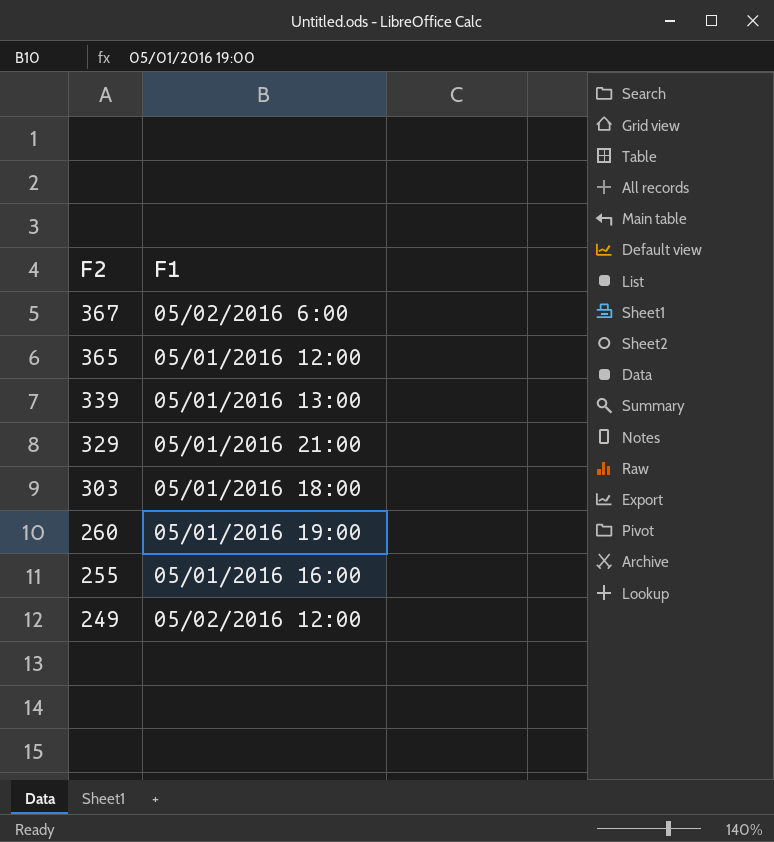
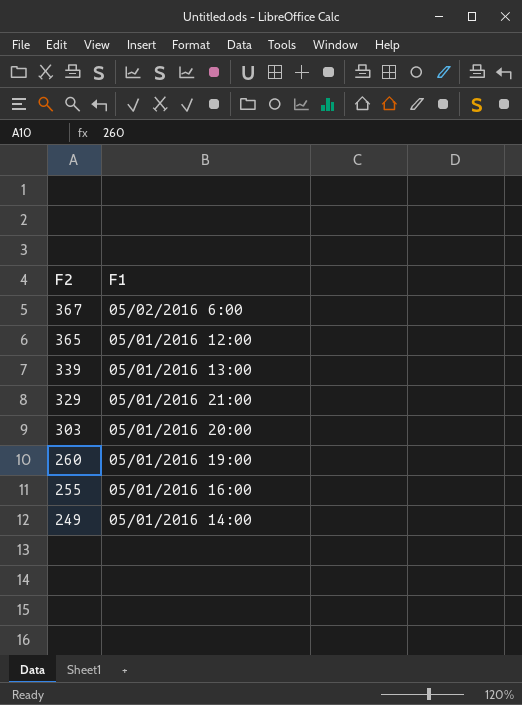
303 | F1: 05/01/2016 18:00 -> 05/01/2016 20:00
249 | F1: 05/02/2016 12:00 -> 05/01/2016 14:00

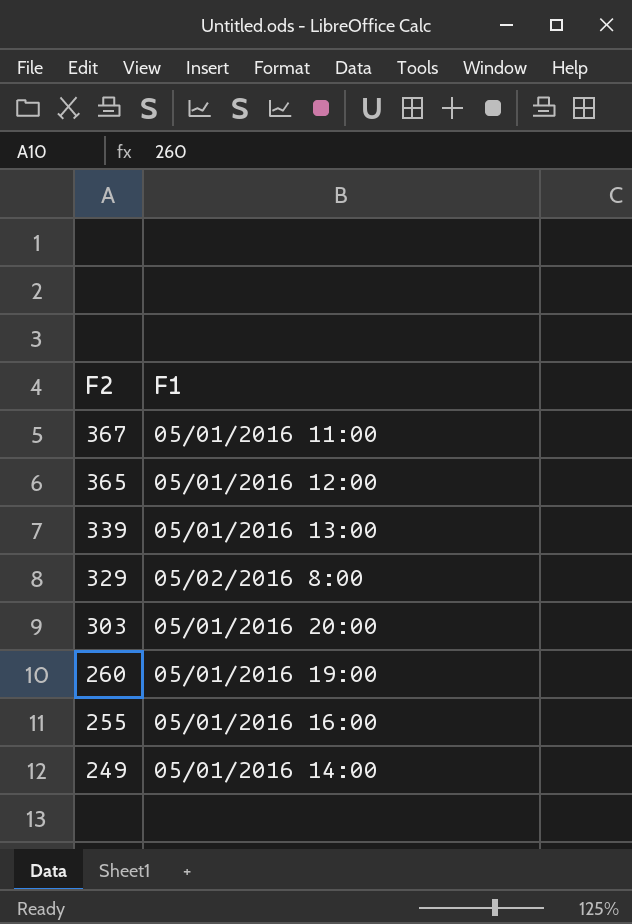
367 | F1: 05/02/2016 6:00 -> 05/01/2016 11:00
329 | F1: 05/01/2016 21:00 -> 05/02/2016 8:00

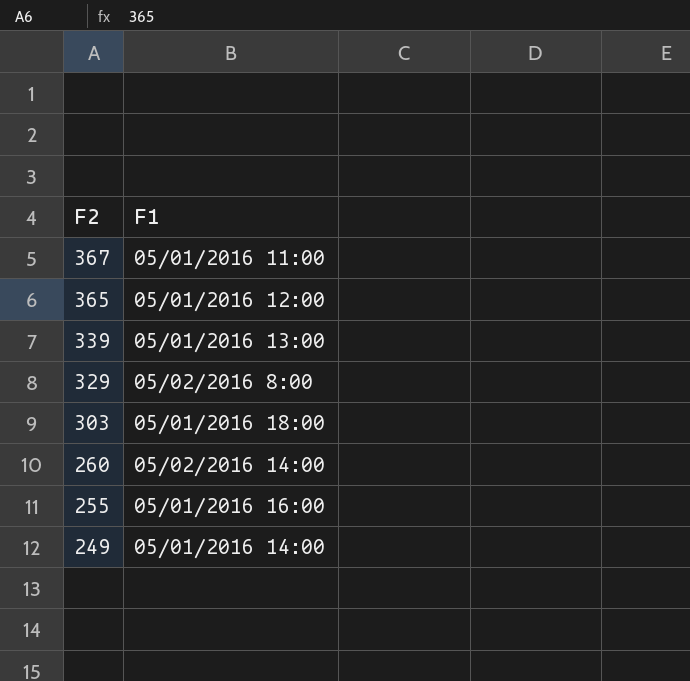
303 | F1: 05/01/2016 20:00 -> 05/01/2016 18:00
260 | F1: 05/01/2016 19:00 -> 05/02/2016 14:00

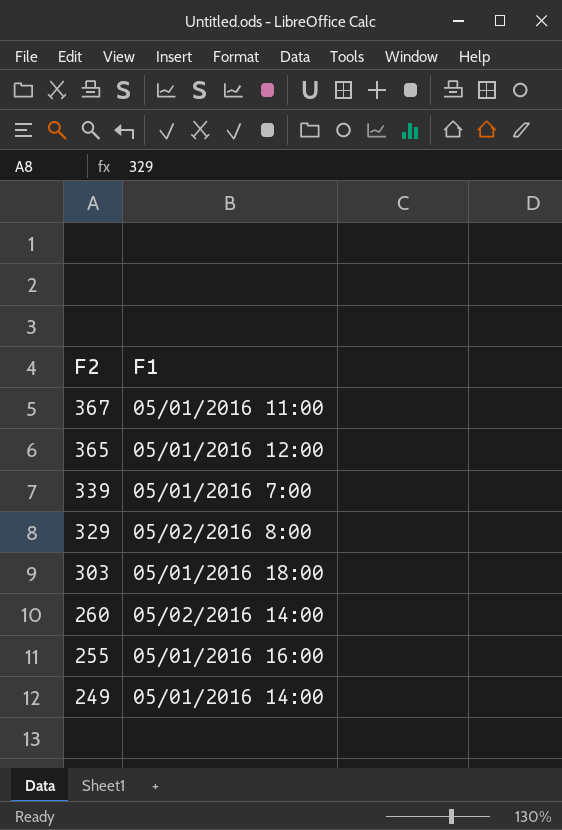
339 | F1: 05/01/2016 13:00 -> 05/01/2016 7:00

